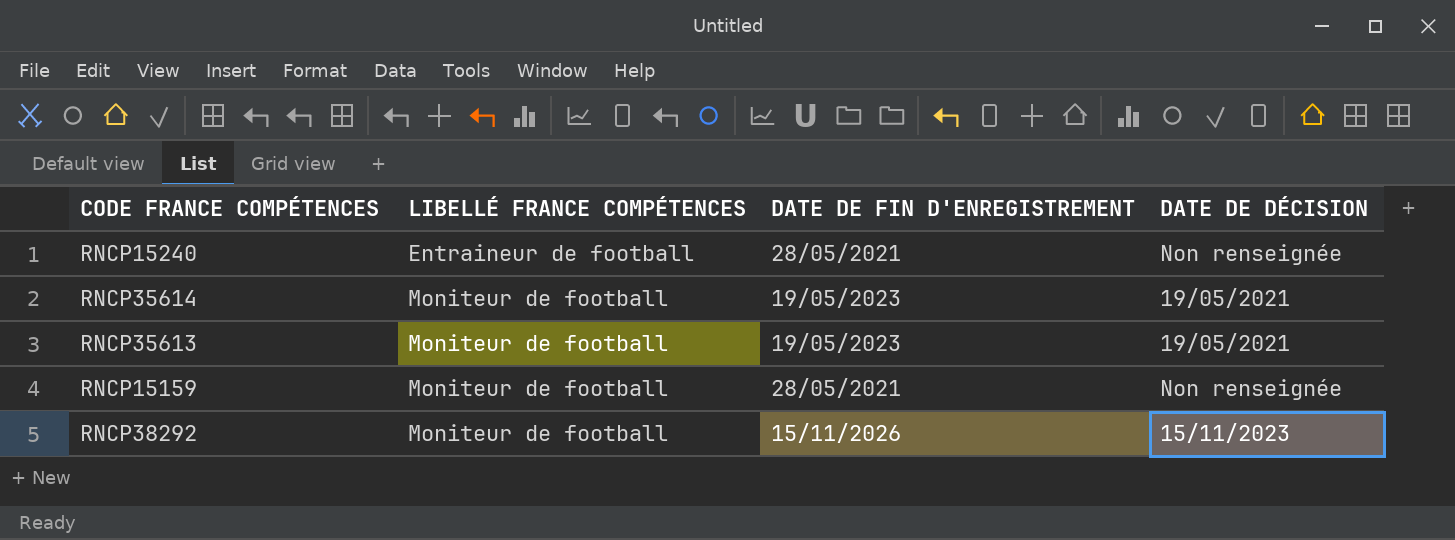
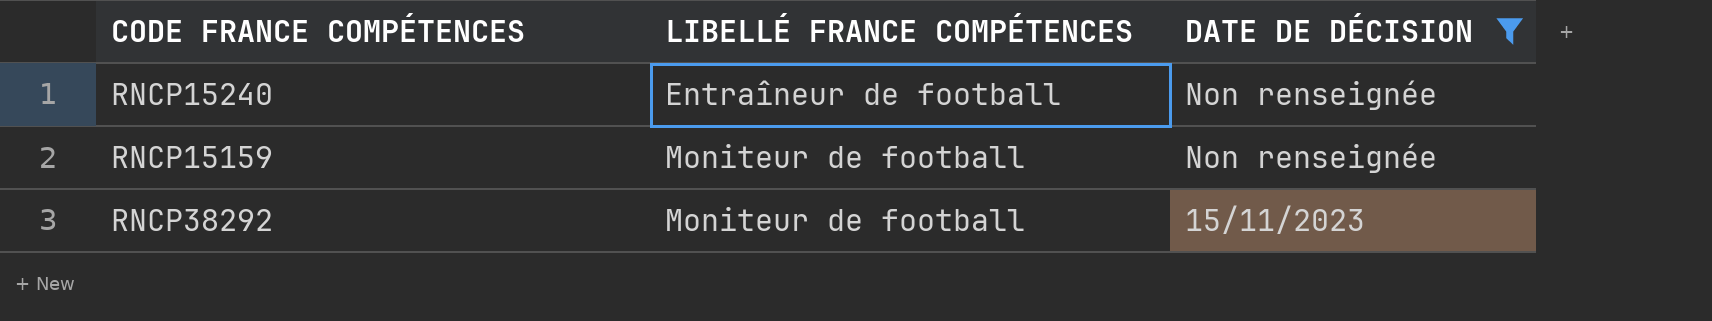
filter: none -> DATE DE DÉCISION != 19/05/2021
column DATE DE FIN D'ENREGISTREMENT | position: 3 -> none
RNCP15240 | LIBELLÉ FRANCE COMPÉTENCES: Entraineur de football -> Entraîneur de football

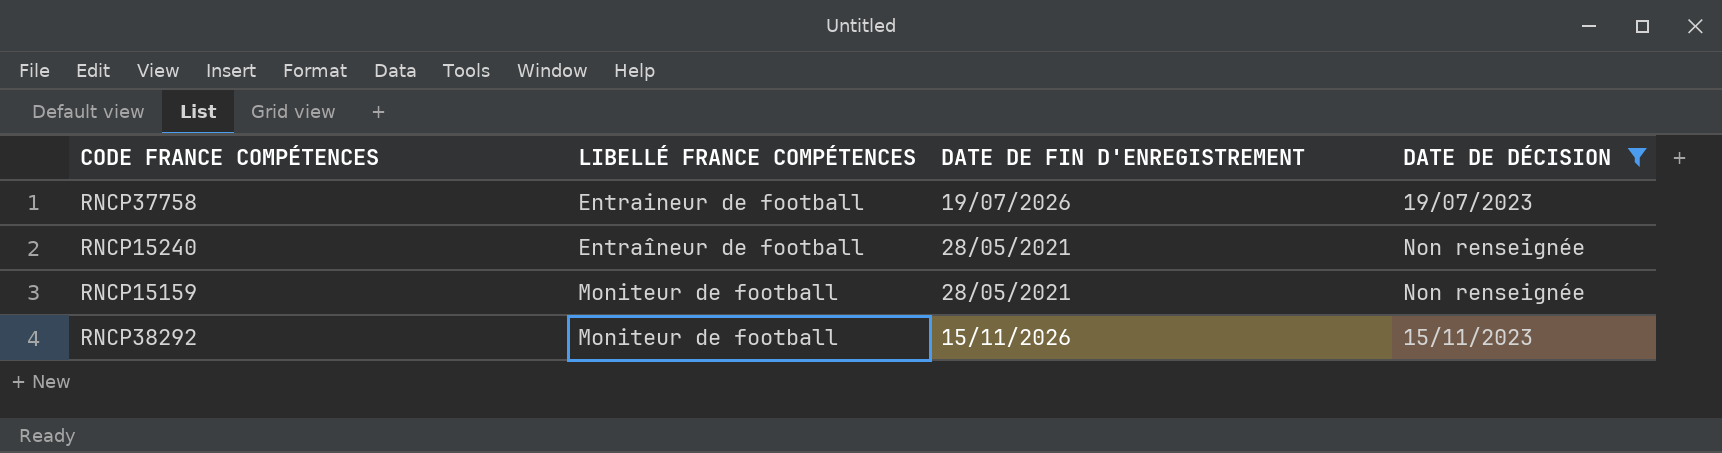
column DATE DE FIN D'ENREGISTREMENT | position: none -> 3
row RNCP37758: none -> Entraineur de football | 19/07/2026 | 19/07/2023

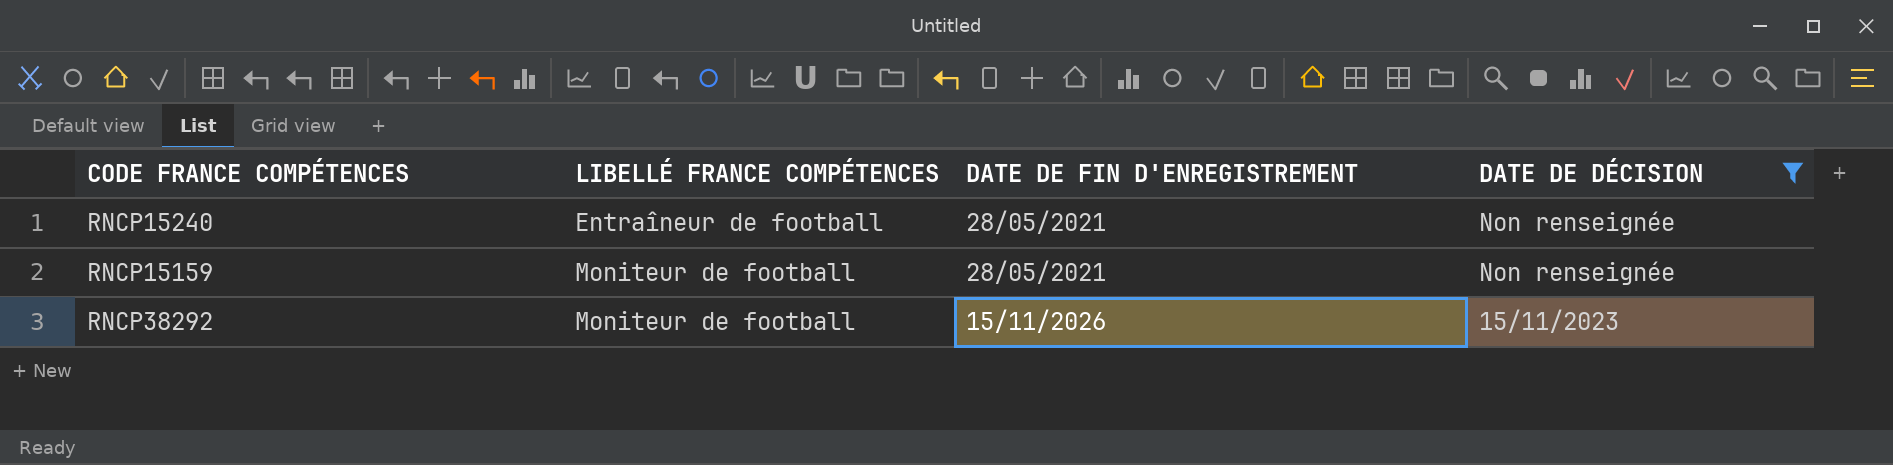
row RNCP37758: Entraineur de football | 19/07/2026 | 19/07/2023 -> none

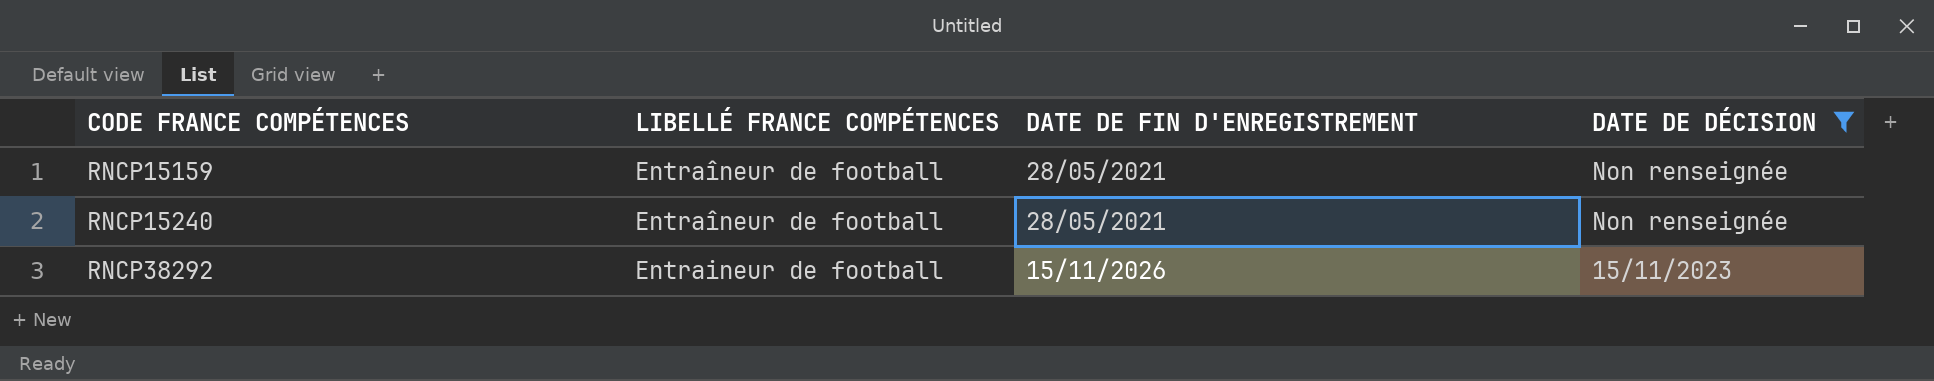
row order: LIBELLÉ FRANCE COMPÉTENCES ascending -> CODE FRANCE COMPÉTENCES ascending
RNCP15159 | LIBELLÉ FRANCE COMPÉTENCES: Moniteur de football -> Entraîneur de football
RNCP38292 | LIBELLÉ FRANCE COMPÉTENCES: Moniteur de football -> Entraineur de football

